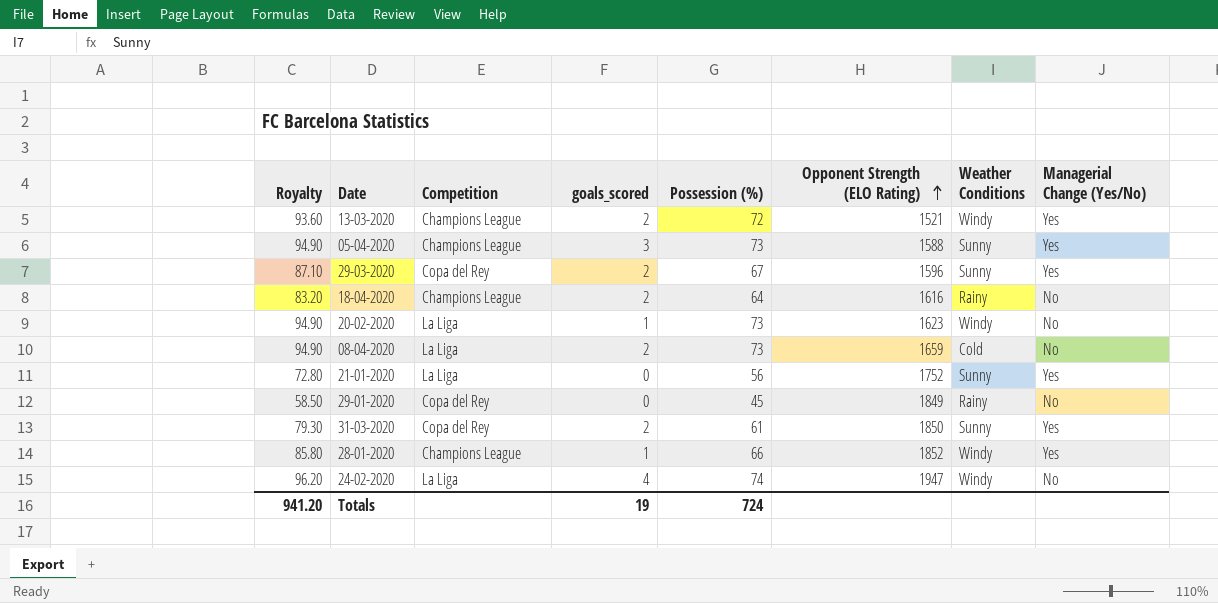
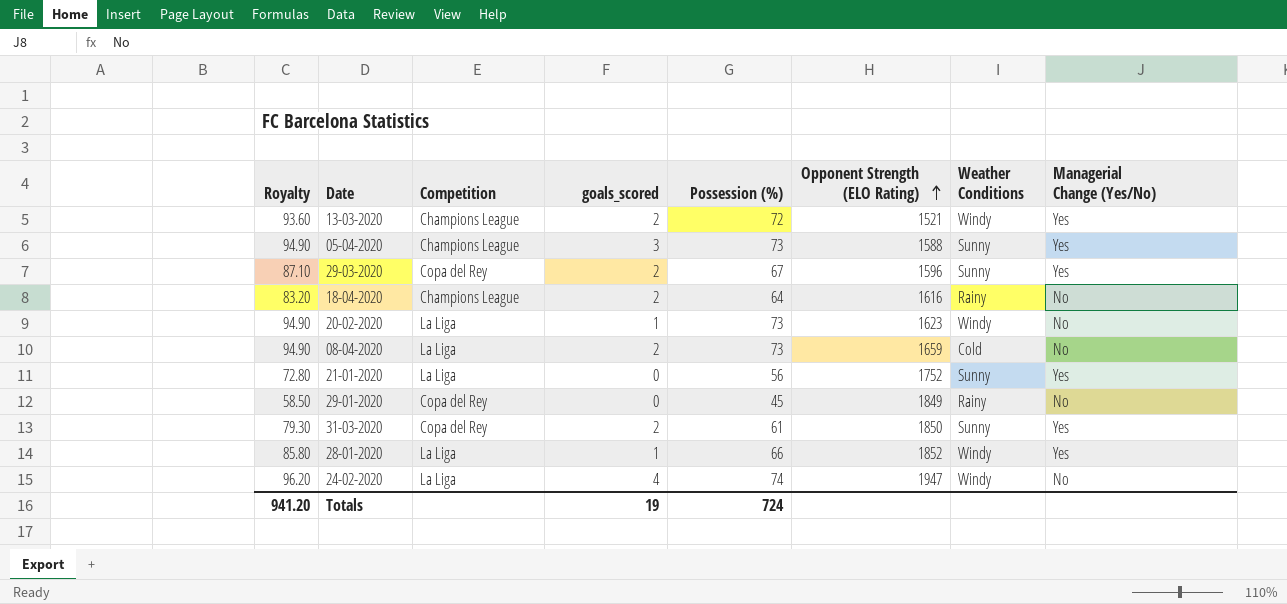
28-01-2020 | Competition: Champions League -> La Liga

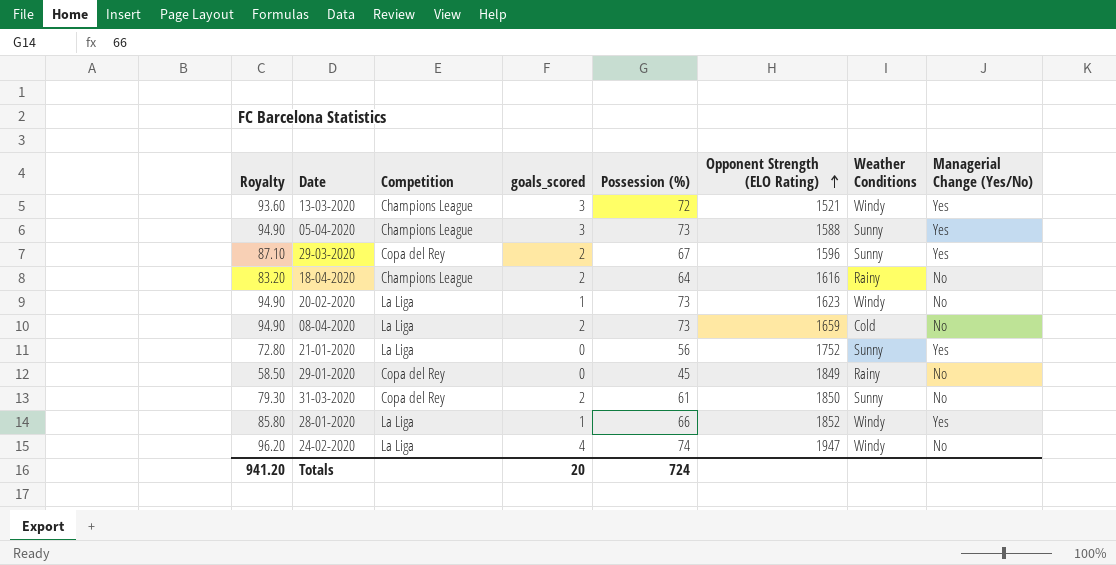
13-03-2020 | goals_scored: 2 -> 3
31-03-2020 | Managerial Change (Yes/No): Yes -> No
Totals | goals_scored: 19 -> 20

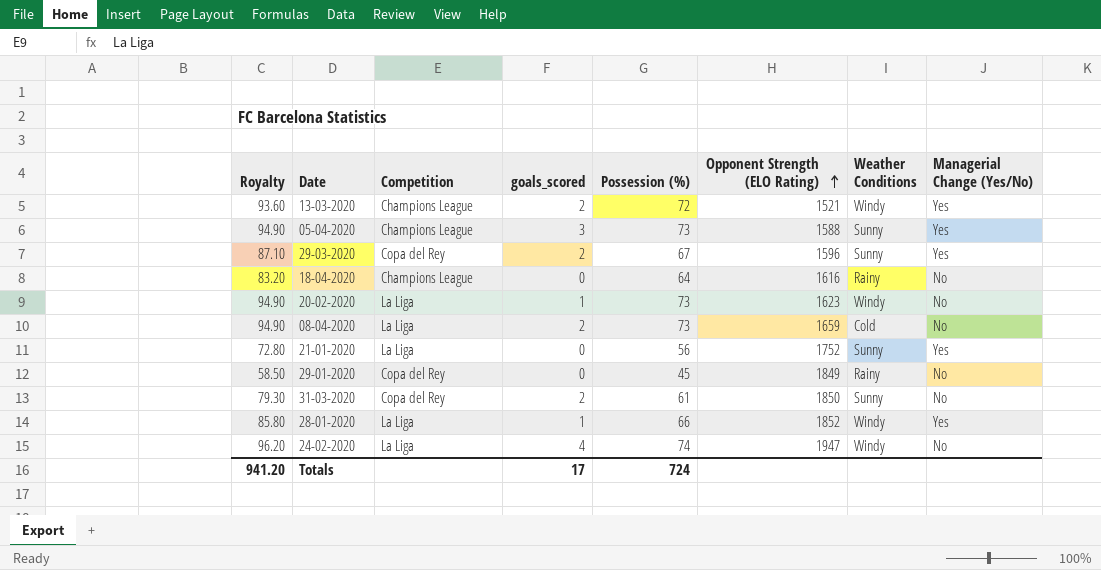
13-03-2020 | goals_scored: 3 -> 2
18-04-2020 | goals_scored: 2 -> 0
Totals | goals_scored: 20 -> 17

